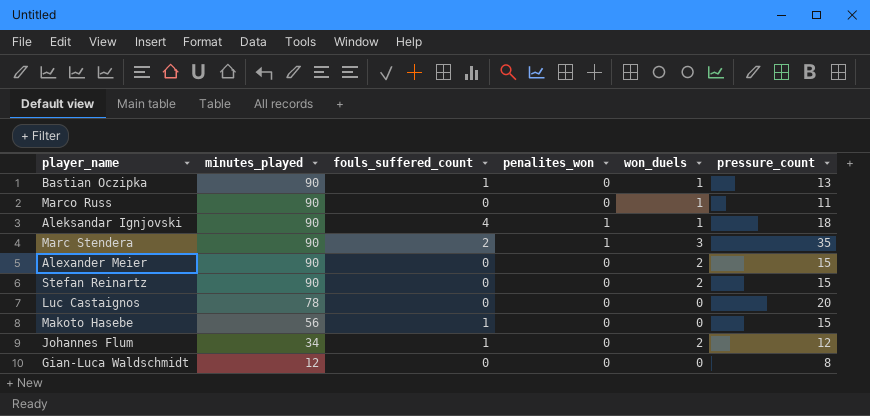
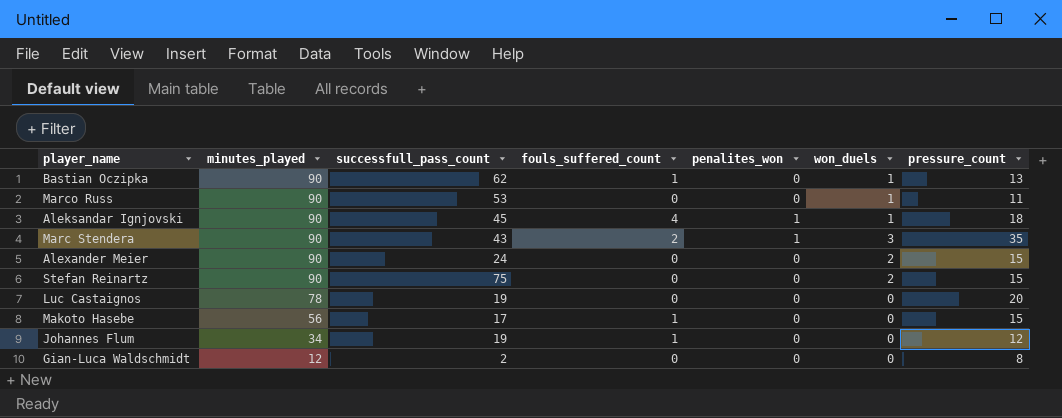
column successfull_pass_count | position: none -> 3
Johannes Flum | won_duels: 2 -> 0

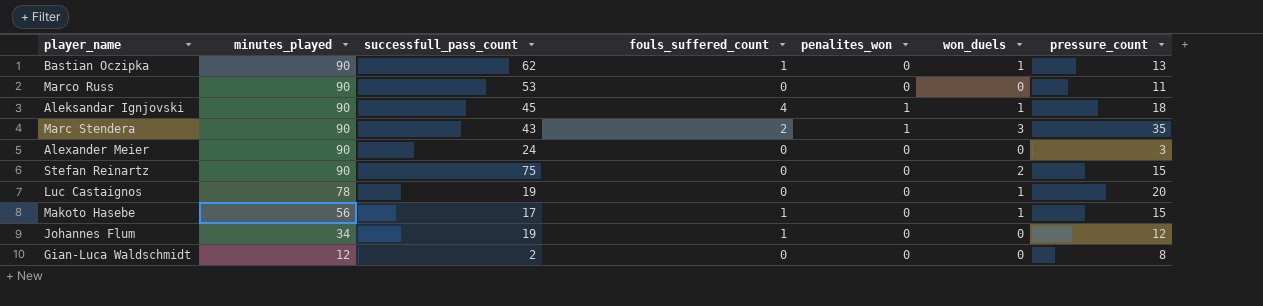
Marco Russ | won_duels: 1 -> 0
Alexander Meier | won_duels: 2 -> 0
Alexander Meier | pressure_count: 15 -> 3
Luc Castaignos | won_duels: 0 -> 1
Makoto Hasebe | won_duels: 0 -> 1

